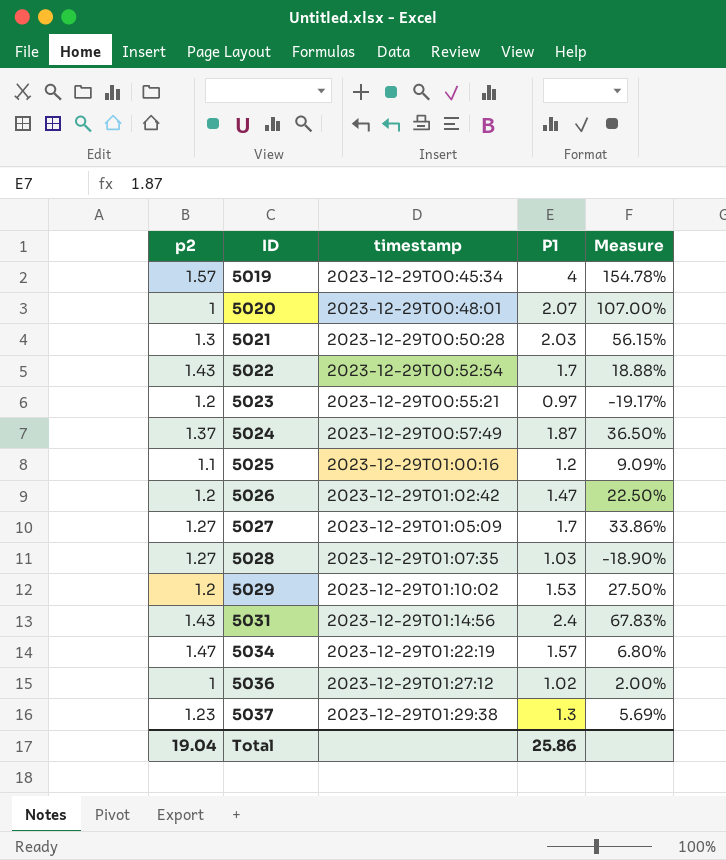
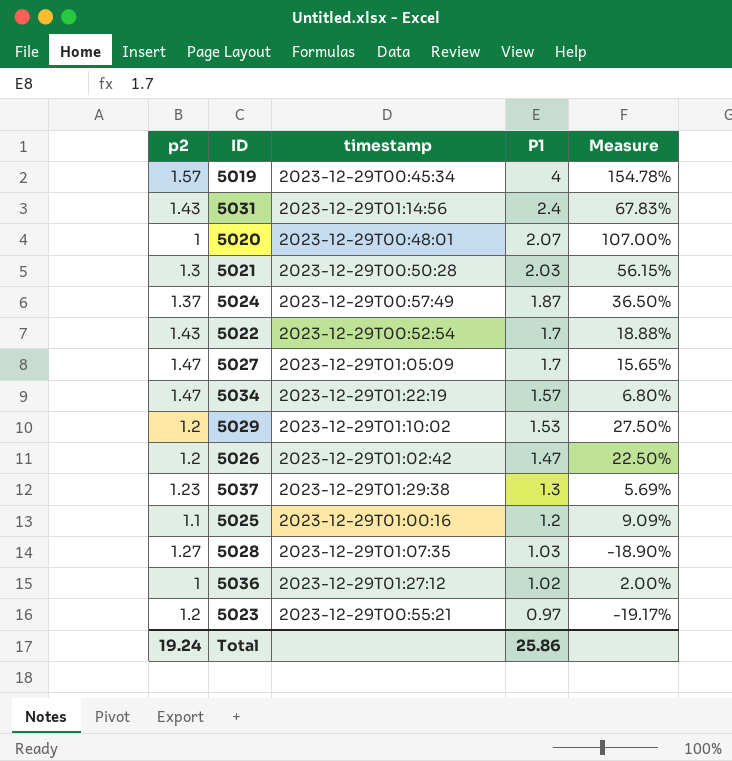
row order: ID ascending -> P1 descending
5027 | p2: 1.27 -> 1.47
5027 | Measure: 33.86% -> 15.65%
Total | p2: 19.04 -> 19.24

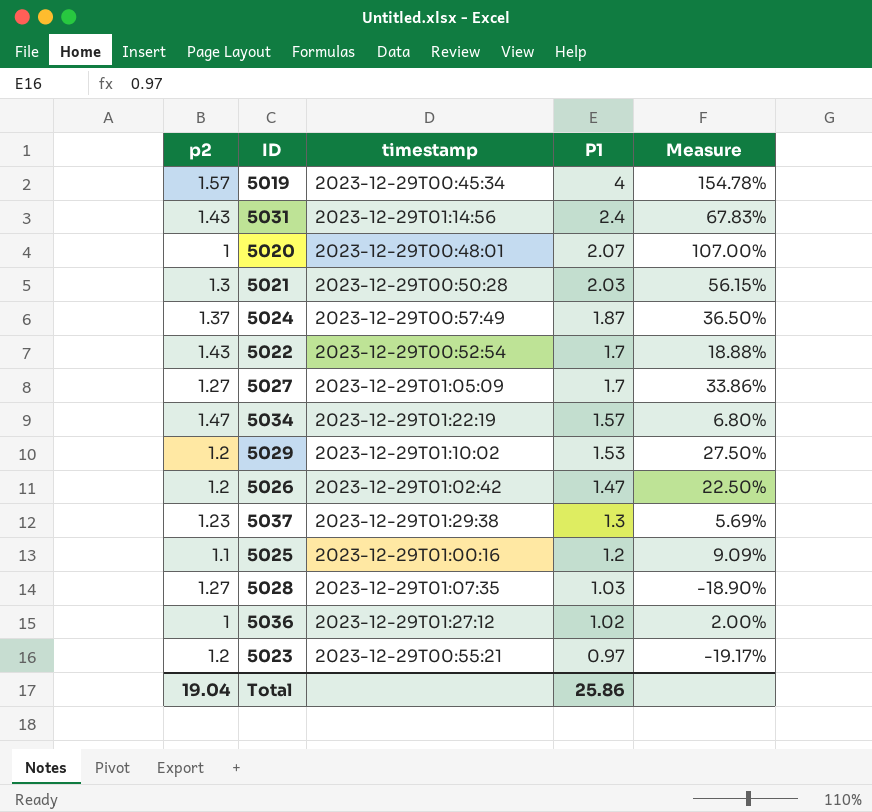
5027 | p2: 1.47 -> 1.27
5027 | Measure: 15.65% -> 33.86%
Total | p2: 19.24 -> 19.04

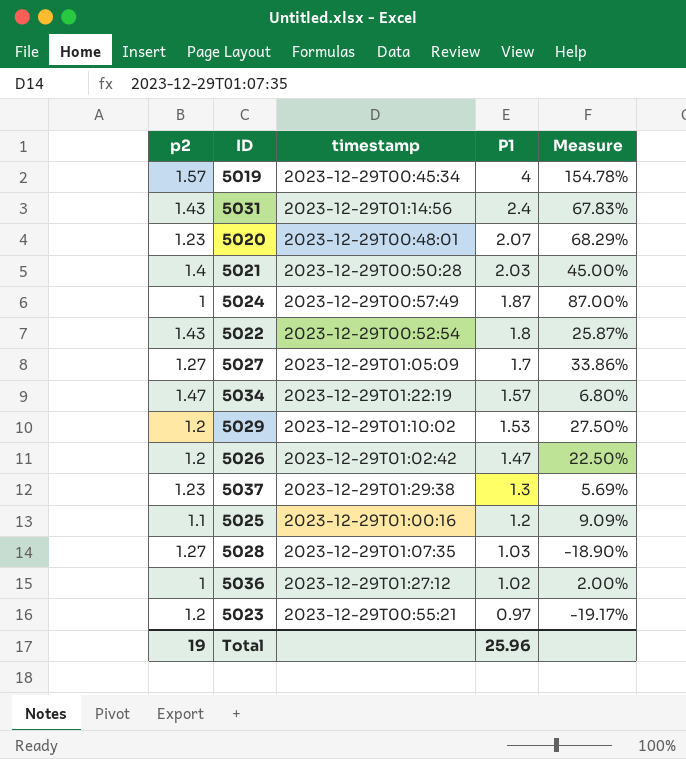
5020 | p2: 1 -> 1.23
5020 | Measure: 107.00% -> 68.29%
5021 | p2: 1.3 -> 1.4
5021 | Measure: 56.15% -> 45.00%
5024 | p2: 1.37 -> 1
5024 | Measure: 36.50% -> 87.00%
5022 | P1: 1.7 -> 1.8
5022 | Measure: 18.88% -> 25.87%
Total | p2: 19.04 -> 19
Total | P1: 25.86 -> 25.96

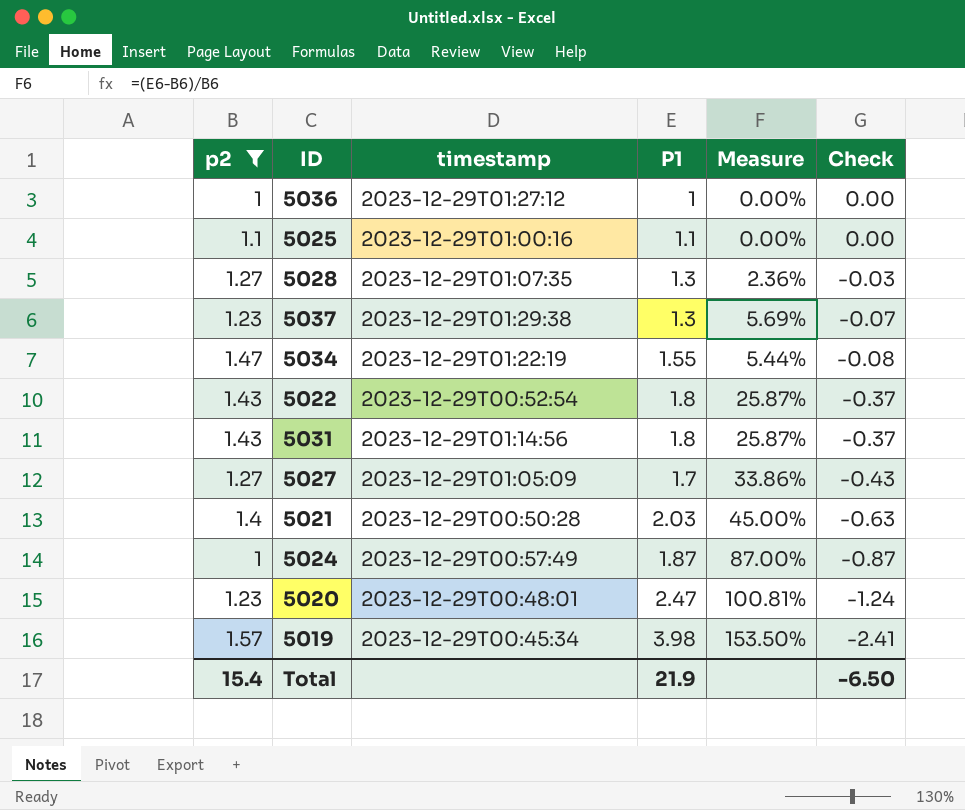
filter: none -> p2 != 1.2
row order: P1 descending -> Check descending
column Check | formula: none -> [p2] - [P1]
5036 | P1: 1.02 -> 1
5036 | Measure: 2.00% -> 0.00%
5025 | P1: 1.2 -> 1.1
5025 | Measure: 9.09% -> 0.00%
5028 | P1: 1.03 -> 1.3
5028 | Measure: -18.90% -> 2.36%
5034 | P1: 1.57 -> 1.55
5034 | Measure: 6.80% -> 5.44%
5031 | P1: 2.4 -> 1.8
5031 | Measure: 67.83% -> 25.87%
5020 | P1: 2.07 -> 2.47
5020 | Measure: 68.29% -> 100.81%
5019 | P1: 4 -> 3.98
5019 | Measure: 154.78% -> 153.50%
Total | p2: 19 -> 15.4
Total | P1: 25.96 -> 21.9

